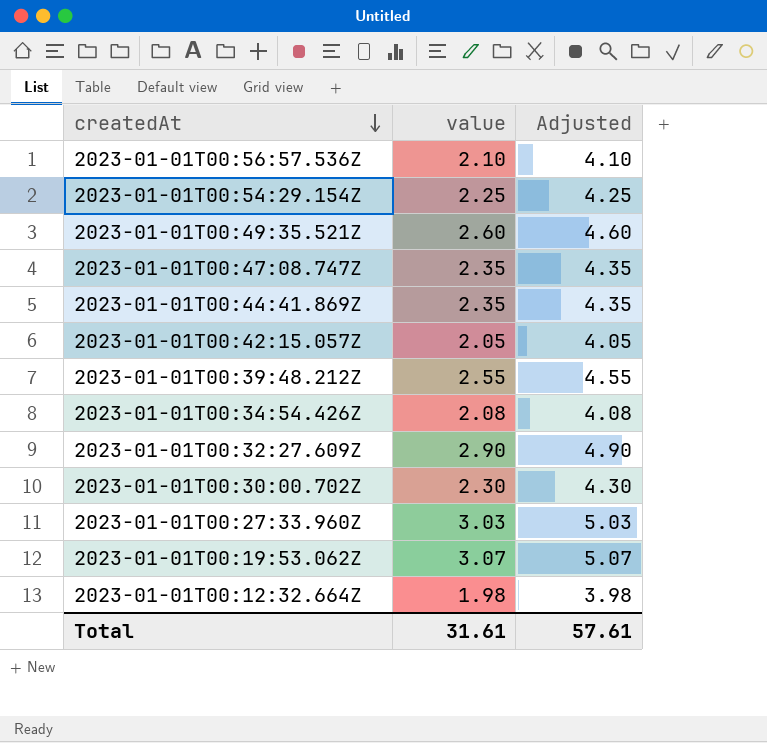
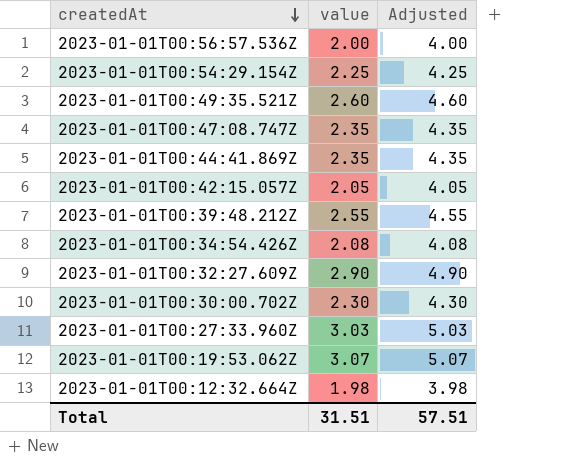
2023-01-01T00:56:57.536Z | value: 2.10 -> 2.00
2023-01-01T00:56:57.536Z | Adjusted: 4.10 -> 4.00
Total | value: 31.61 -> 31.51
Total | Adjusted: 57.61 -> 57.51

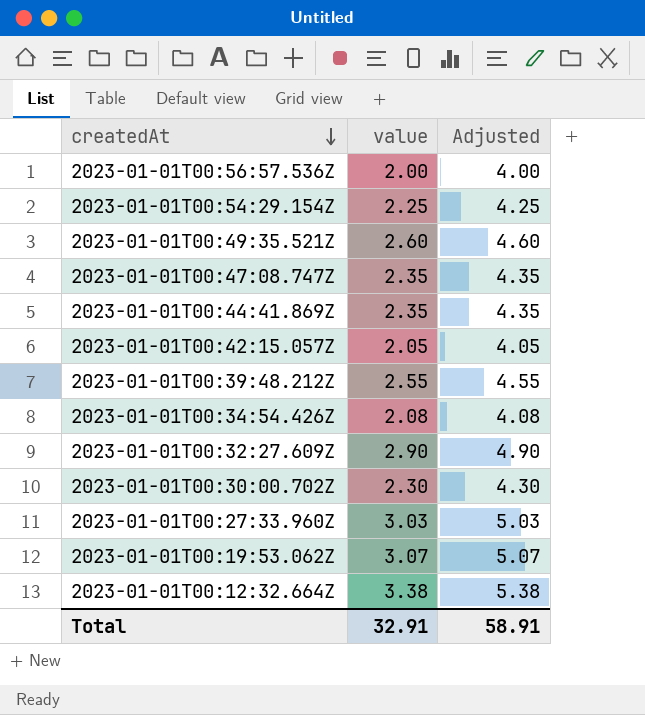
2023-01-01T00:12:32.664Z | value: 1.98 -> 3.38
2023-01-01T00:12:32.664Z | Adjusted: 3.98 -> 5.38
Total | value: 31.51 -> 32.91
Total | Adjusted: 57.51 -> 58.91

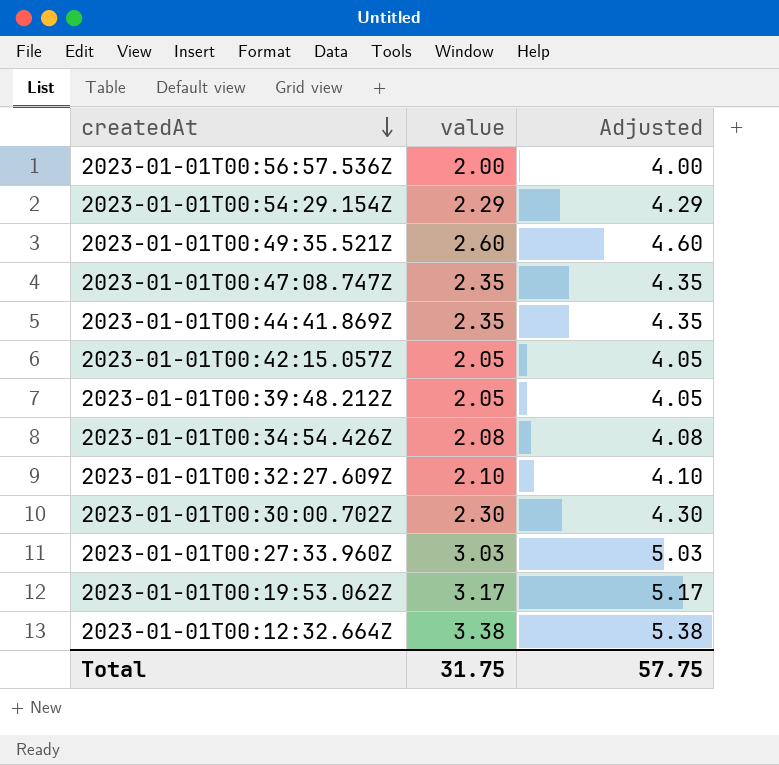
2023-01-01T00:54:29.154Z | value: 2.25 -> 2.29
2023-01-01T00:54:29.154Z | Adjusted: 4.25 -> 4.29
2023-01-01T00:39:48.212Z | value: 2.55 -> 2.05
2023-01-01T00:39:48.212Z | Adjusted: 4.55 -> 4.05
2023-01-01T00:32:27.609Z | value: 2.90 -> 2.10
2023-01-01T00:32:27.609Z | Adjusted: 4.90 -> 4.10
2023-01-01T00:19:53.062Z | value: 3.07 -> 3.17
2023-01-01T00:19:53.062Z | Adjusted: 5.07 -> 5.17
Total | value: 32.91 -> 31.75
Total | Adjusted: 58.91 -> 57.75

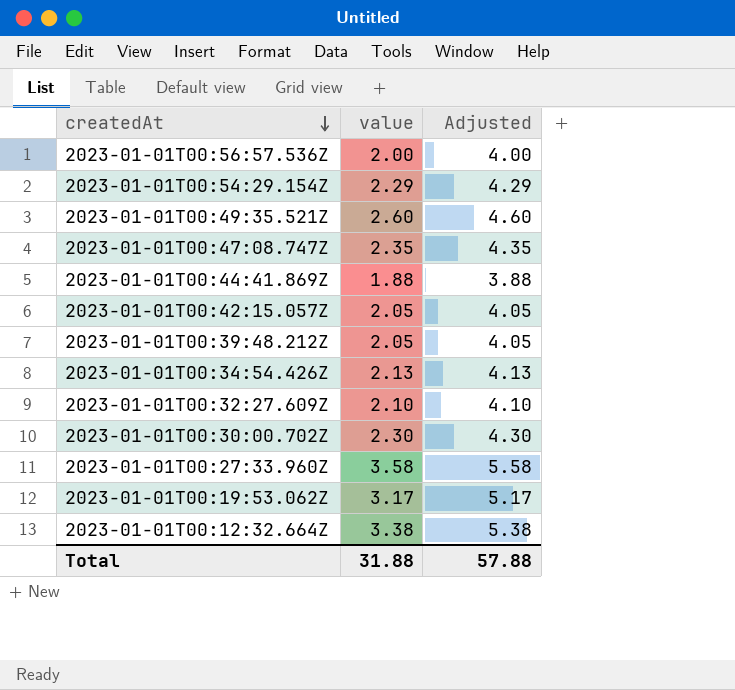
2023-01-01T00:44:41.869Z | value: 2.35 -> 1.88
2023-01-01T00:44:41.869Z | Adjusted: 4.35 -> 3.88
2023-01-01T00:34:54.426Z | value: 2.08 -> 2.13
2023-01-01T00:34:54.426Z | Adjusted: 4.08 -> 4.13
2023-01-01T00:27:33.960Z | value: 3.03 -> 3.58
2023-01-01T00:27:33.960Z | Adjusted: 5.03 -> 5.58
Total | value: 31.75 -> 31.88
Total | Adjusted: 57.75 -> 57.88

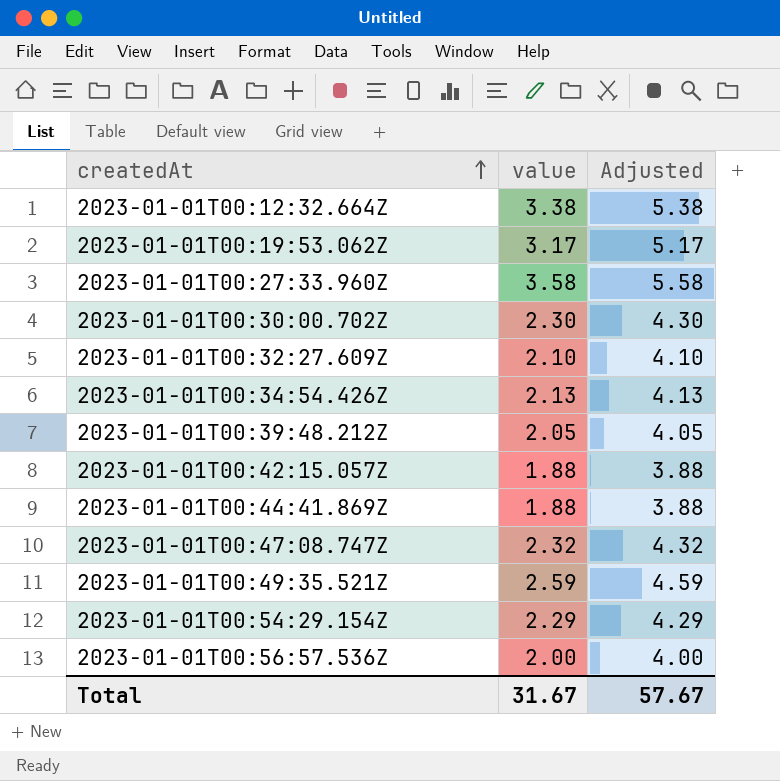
row order: createdAt descending -> createdAt ascending
2023-01-01T00:42:15.057Z | value: 2.05 -> 1.88
2023-01-01T00:42:15.057Z | Adjusted: 4.05 -> 3.88
2023-01-01T00:47:08.747Z | value: 2.35 -> 2.32
2023-01-01T00:47:08.747Z | Adjusted: 4.35 -> 4.32
2023-01-01T00:49:35.521Z | value: 2.60 -> 2.59
2023-01-01T00:49:35.521Z | Adjusted: 4.60 -> 4.59
Total | value: 31.88 -> 31.67
Total | Adjusted: 57.88 -> 57.67

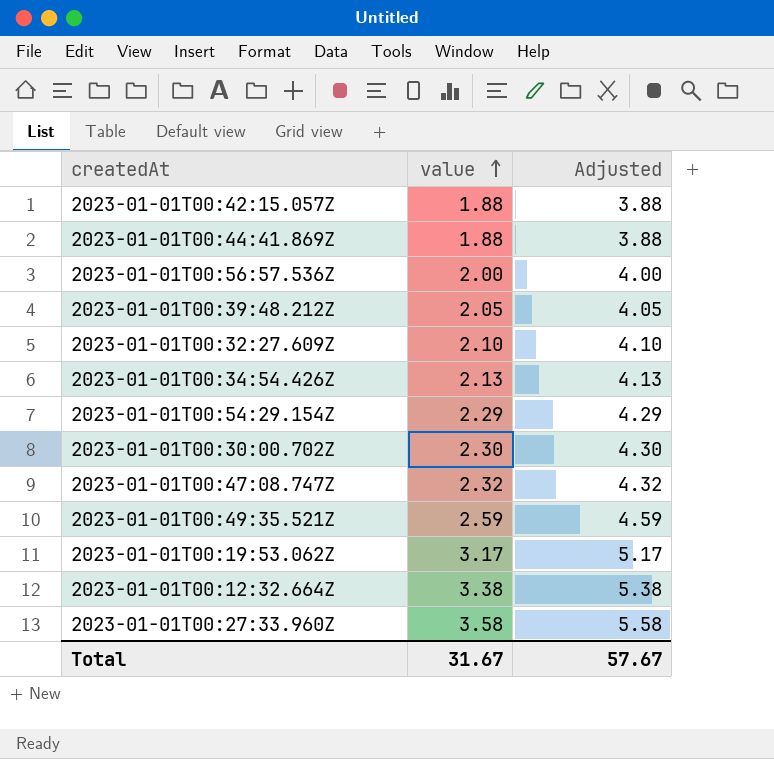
row order: createdAt ascending -> value ascending

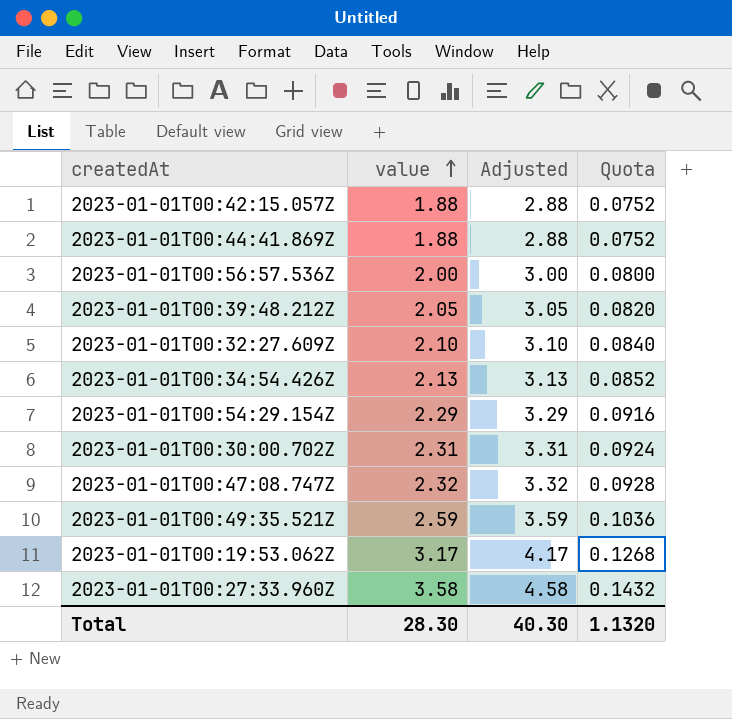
column Adjusted | formula: [value] + 2 -> [value] + 1
column Quota | formula: none -> [value] * 0.04
row 2023-01-01T00:12:32.664Z: 3.38 | 5.38 -> none
2023-01-01T00:30:00.702Z | value: 2.30 -> 2.31
Total | value: 31.67 -> 28.30
Total | Adjusted: 57.67 -> 40.30

